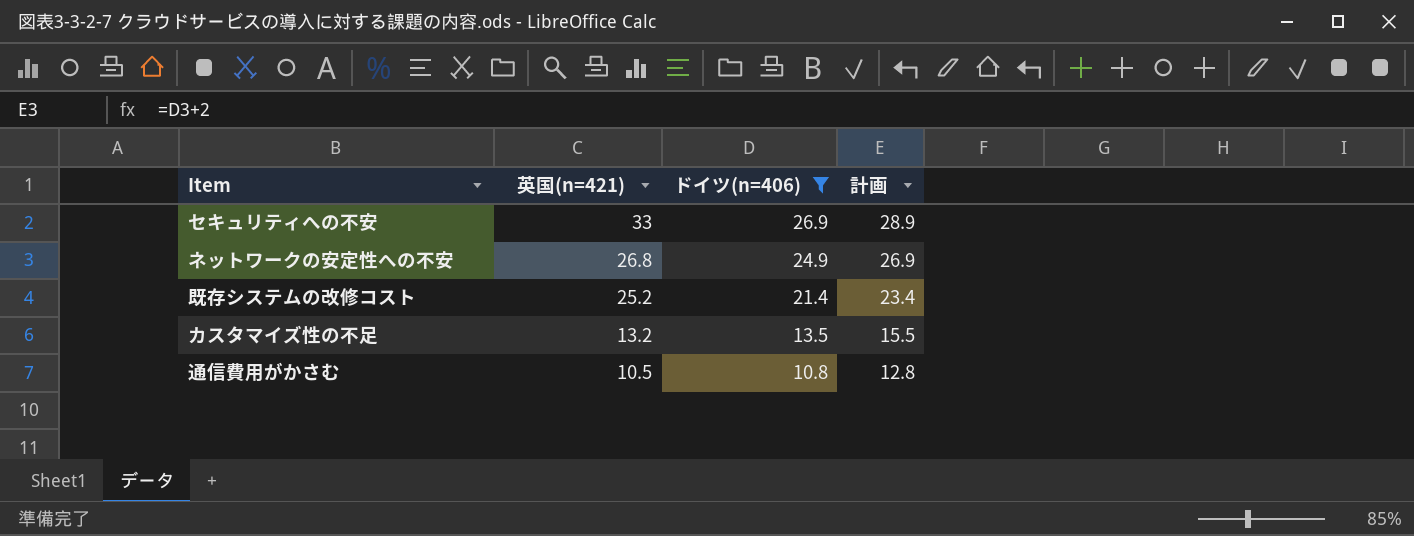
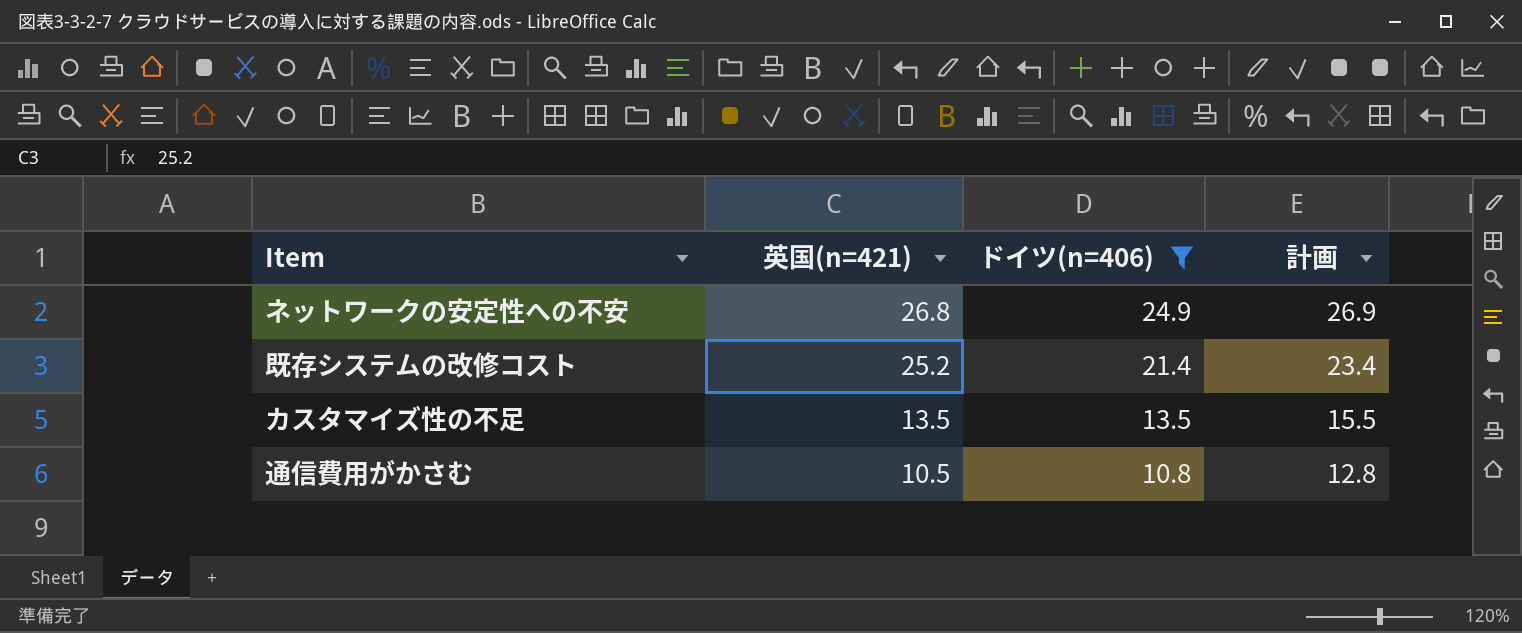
row セキュリティへの不安: 33 | 26.9 | 28.9 -> none
カスタマイズ性の不足 | 英国(n=421): 13.2 -> 13.5

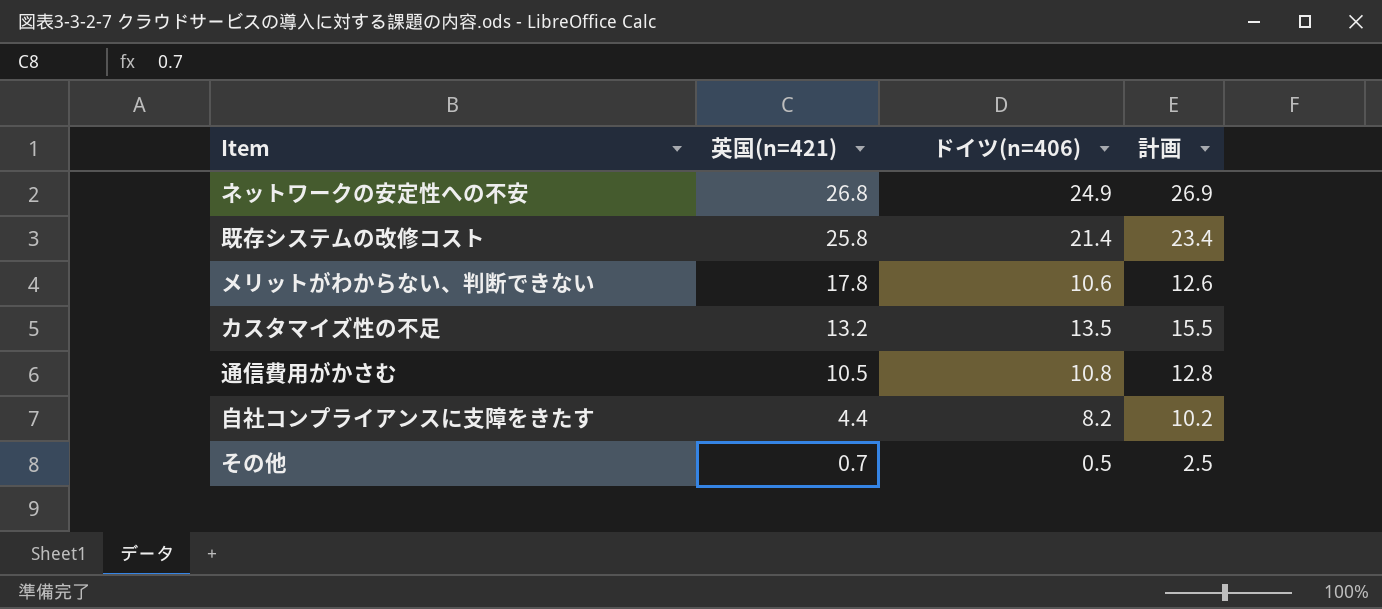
filter: ドイツ(n=406) >= 10.8 -> none
既存システムの改修コスト | 英国(n=421): 25.2 -> 25.8
カスタマイズ性の不足 | 英国(n=421): 13.5 -> 13.2

